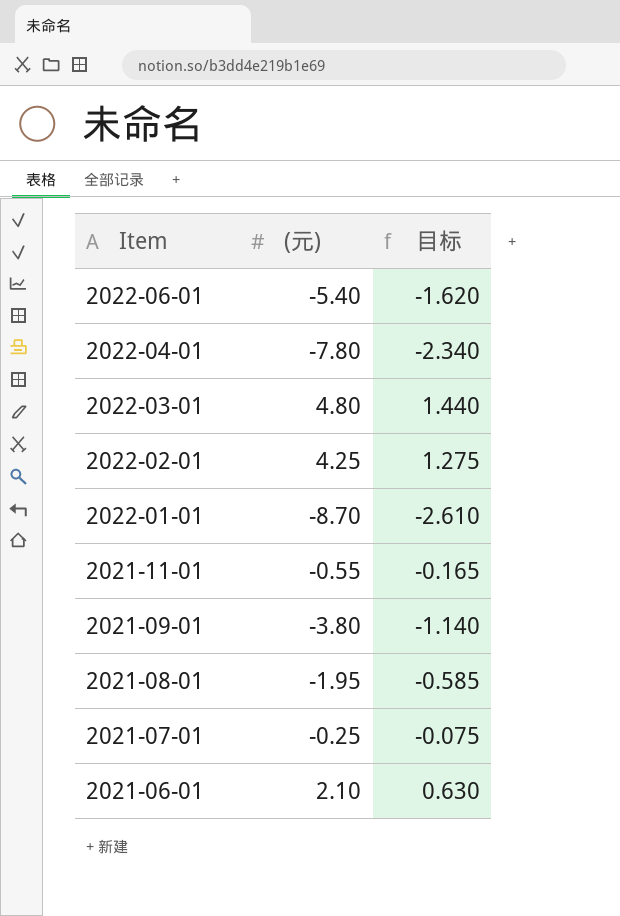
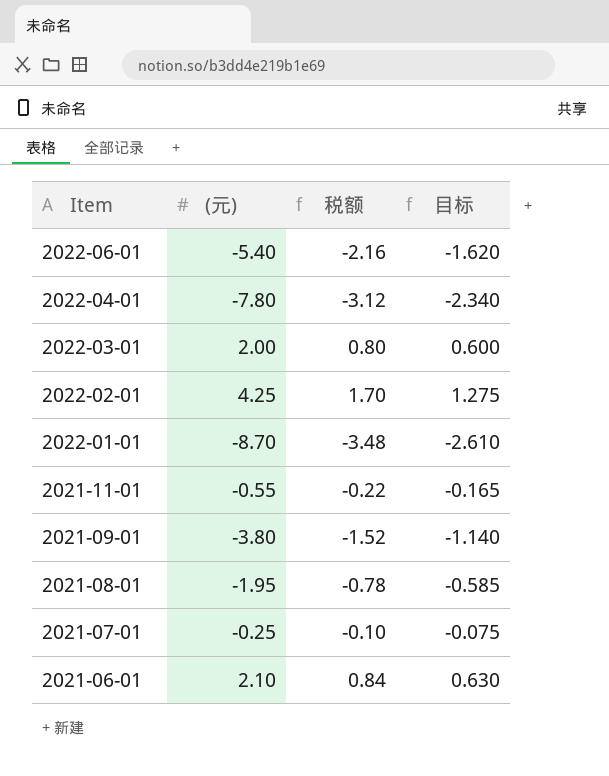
column 税额 | formula: none -> [(元)] * 0.4
2022-03-01 | (元): 4.80 -> 2.00
2022-03-01 | 目标: 1.440 -> 0.600

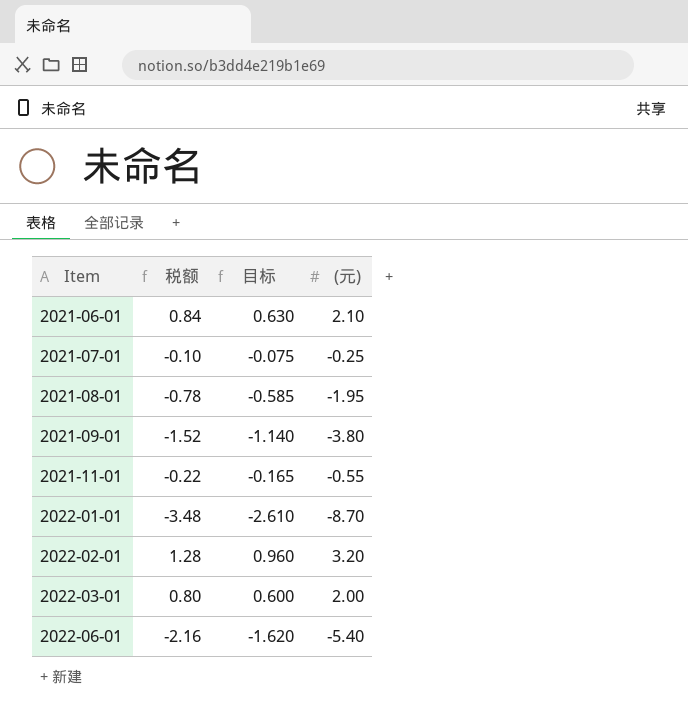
row order: Item descending -> Item ascending
column (元) | position: 2 -> 4
row 2022-04-01: -7.80 | -3.12 | -2.340 -> none
2022-02-01 | 税额: 1.70 -> 1.28
2022-02-01 | 目标: 1.275 -> 0.960
2022-02-01 | (元): 4.25 -> 3.20

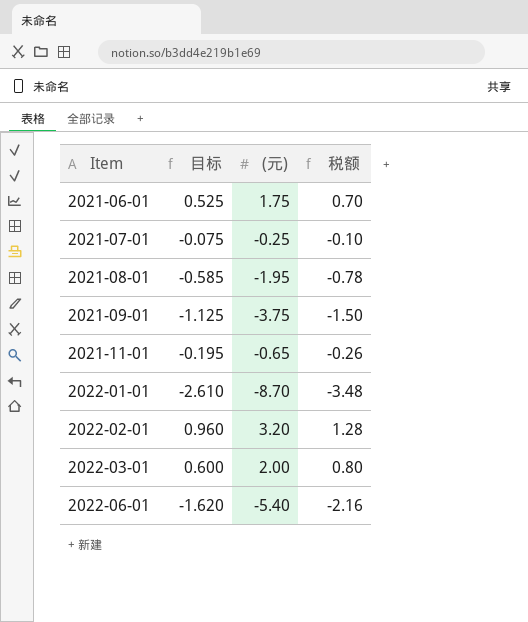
column 税额 | position: 2 -> 4
2021-06-01 | 目标: 0.630 -> 0.525
2021-06-01 | (元): 2.10 -> 1.75
2021-06-01 | 税额: 0.84 -> 0.70
2021-09-01 | 目标: -1.140 -> -1.125
2021-09-01 | (元): -3.80 -> -3.75
2021-09-01 | 税额: -1.52 -> -1.50
2021-11-01 | 目标: -0.165 -> -0.195
2021-11-01 | (元): -0.55 -> -0.65
2021-11-01 | 税额: -0.22 -> -0.26

